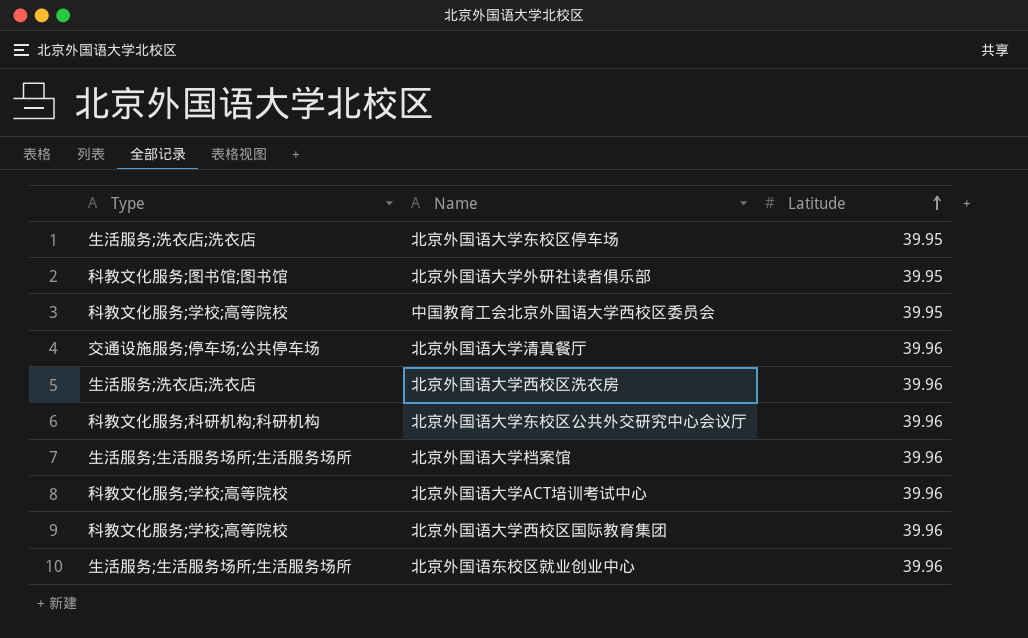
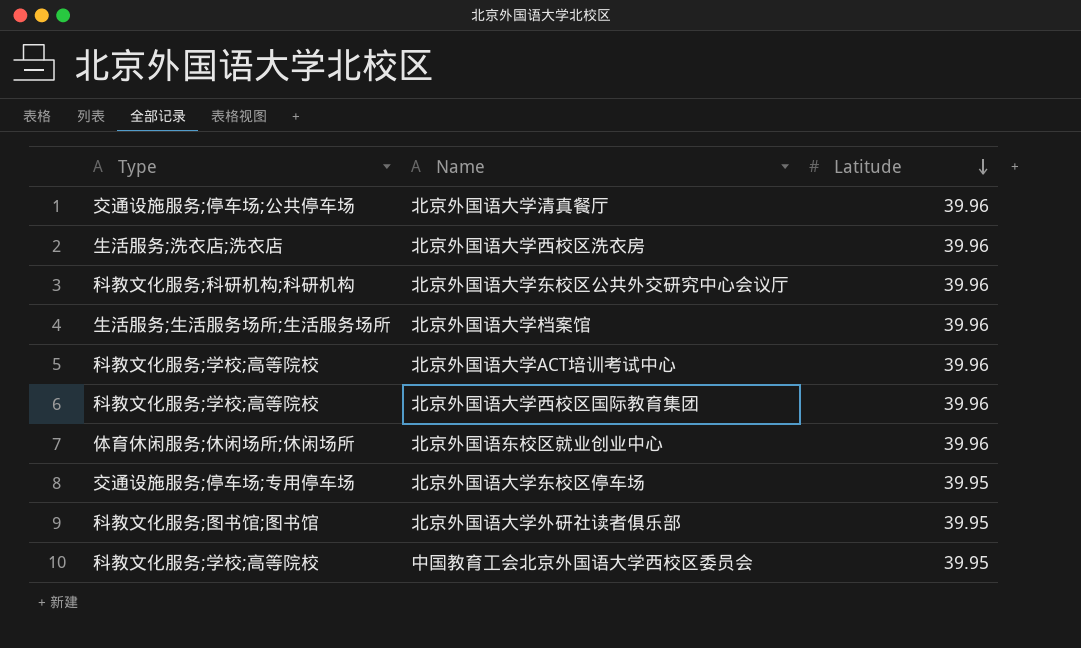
row order: Latitude ascending -> Latitude descending
北京外国语东校区就业创业中心 | Type: 生活服务;生活服务场所;生活服务场所 -> 体育休闲服务;休闲场所;休闲场所
北京外国语大学东校区停车场 | Type: 生活服务;洗衣店;洗衣店 -> 交通设施服务;停车场;专用停车场

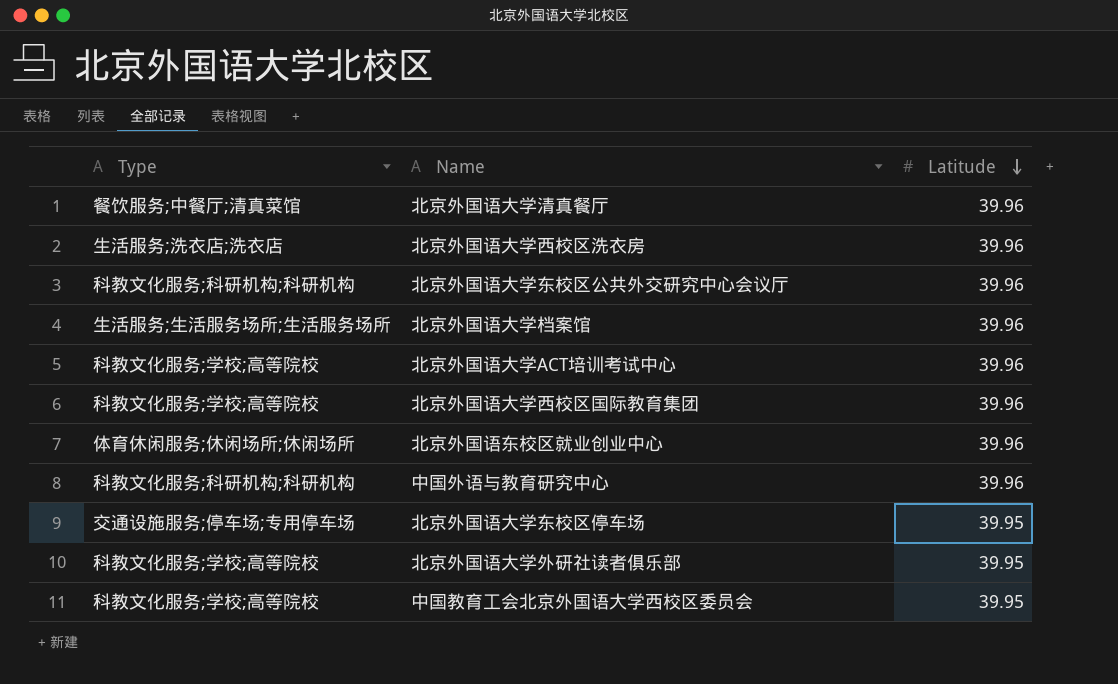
北京外国语大学清真餐厅 | Type: 交通设施服务;停车场;公共停车场 -> 餐饮服务;中餐厅;清真菜馆
row 中国外语与教育研究中心: none -> 科教文化服务;科研机构;科研机构 | 39.96
北京外国语大学外研社读者俱乐部 | Type: 科教文化服务;图书馆;图书馆 -> 科教文化服务;学校;高等院校

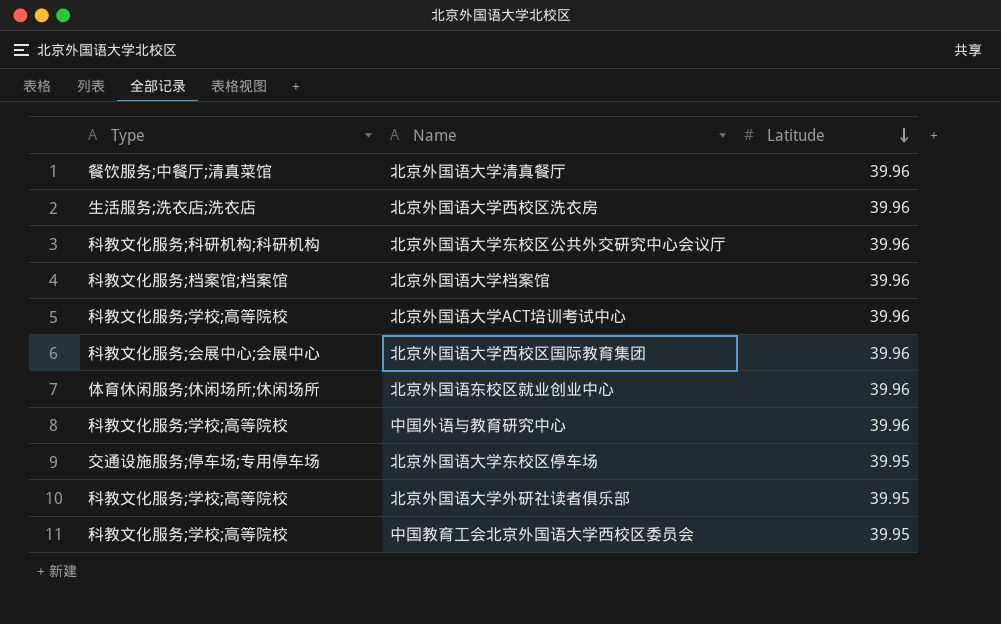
北京外国语大学档案馆 | Type: 生活服务;生活服务场所;生活服务场所 -> 科教文化服务;档案馆;档案馆
北京外国语大学西校区国际教育集团 | Type: 科教文化服务;学校;高等院校 -> 科教文化服务;会展中心;会展中心
中国外语与教育研究中心 | Type: 科教文化服务;科研机构;科研机构 -> 科教文化服务;学校;高等院校

